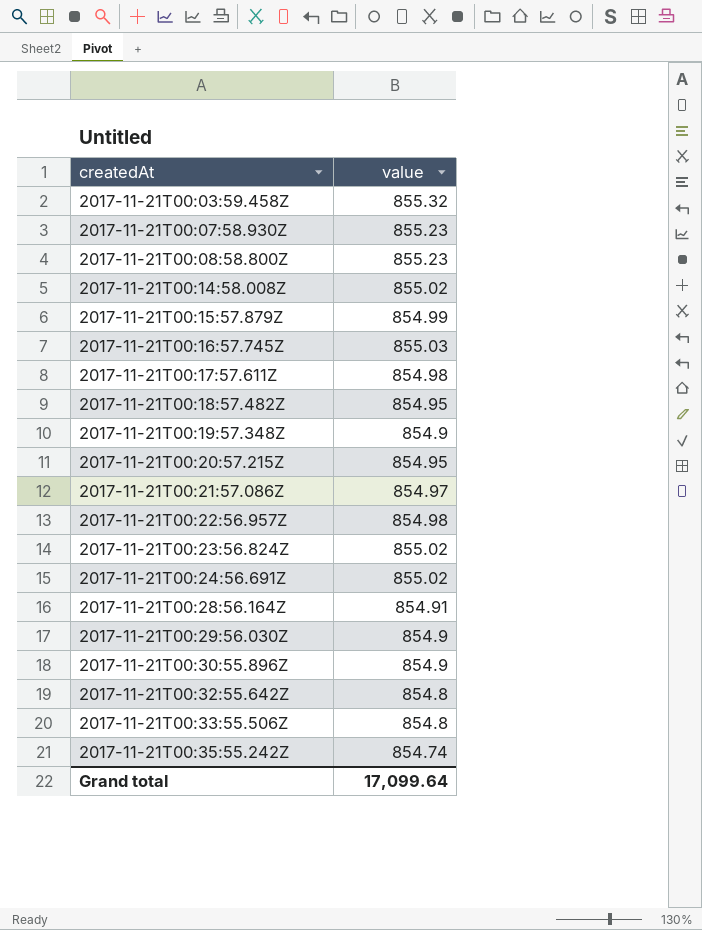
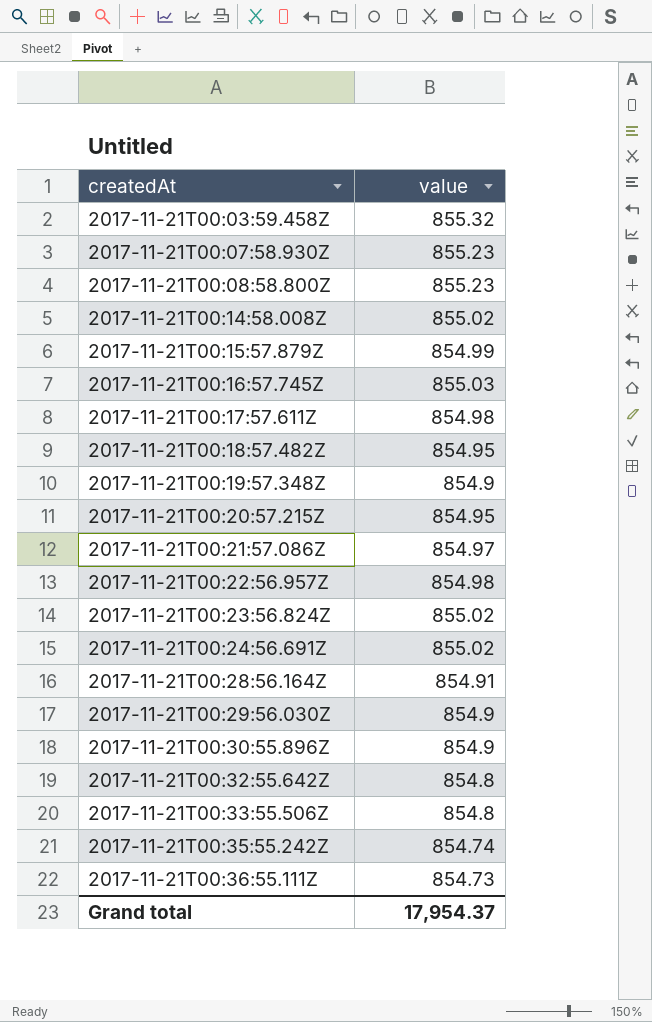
row 2017-11-21T00:36:55.111Z: none -> 854.73
Grand total | value: 17,099.64 -> 17,954.37

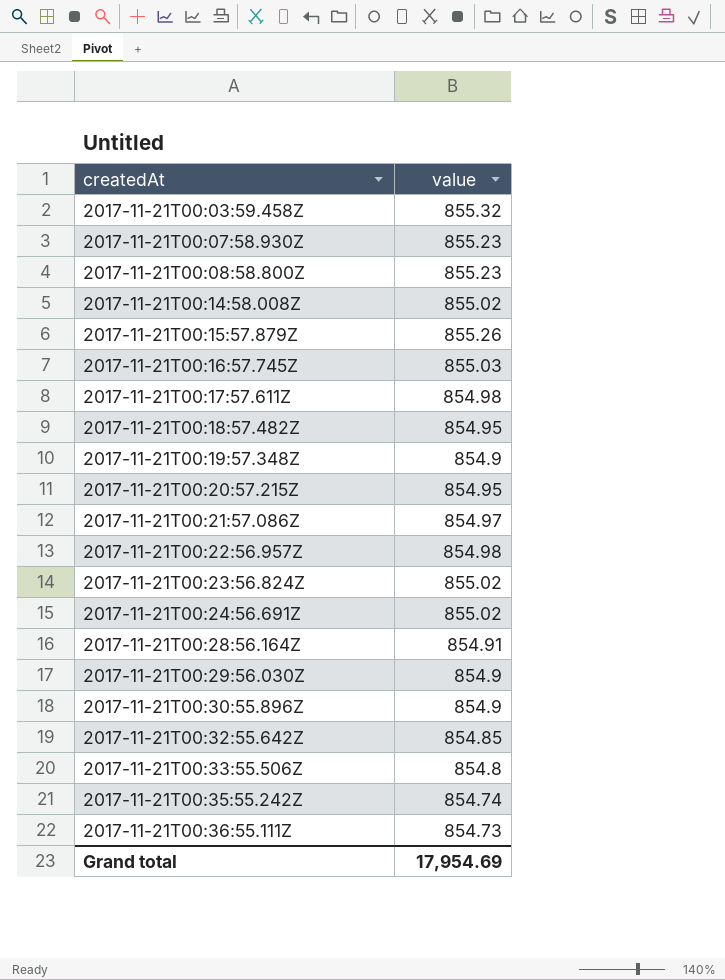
2017-11-21T00:15:57.879Z | value: 854.99 -> 855.26
2017-11-21T00:32:55.642Z | value: 854.8 -> 854.85
Grand total | value: 17,954.37 -> 17,954.69

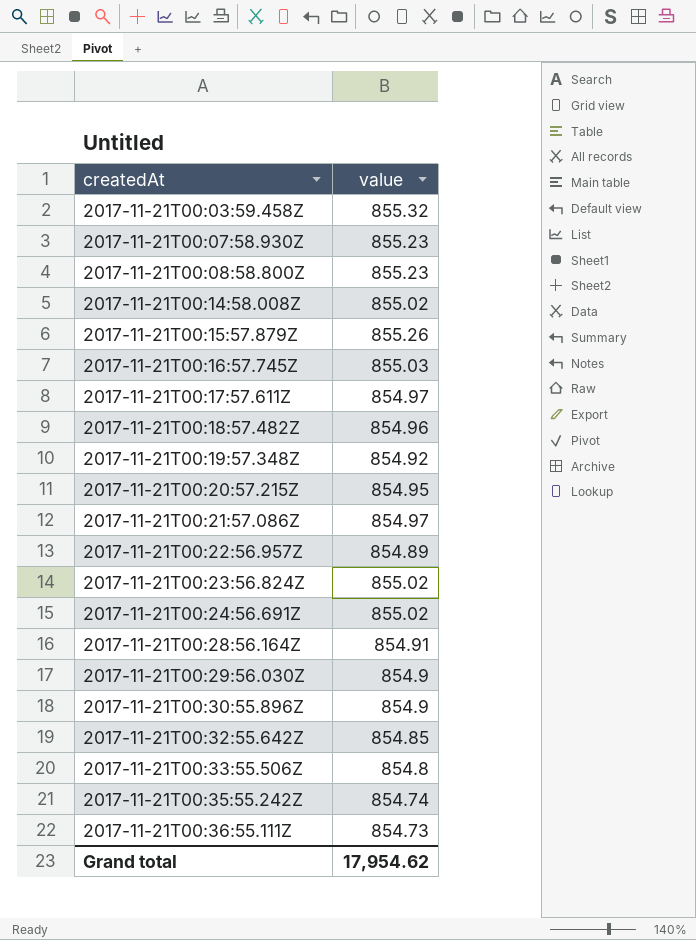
2017-11-21T00:17:57.611Z | value: 854.98 -> 854.97
2017-11-21T00:18:57.482Z | value: 854.95 -> 854.96
2017-11-21T00:19:57.348Z | value: 854.9 -> 854.92
2017-11-21T00:22:56.957Z | value: 854.98 -> 854.89
Grand total | value: 17,954.69 -> 17,954.62

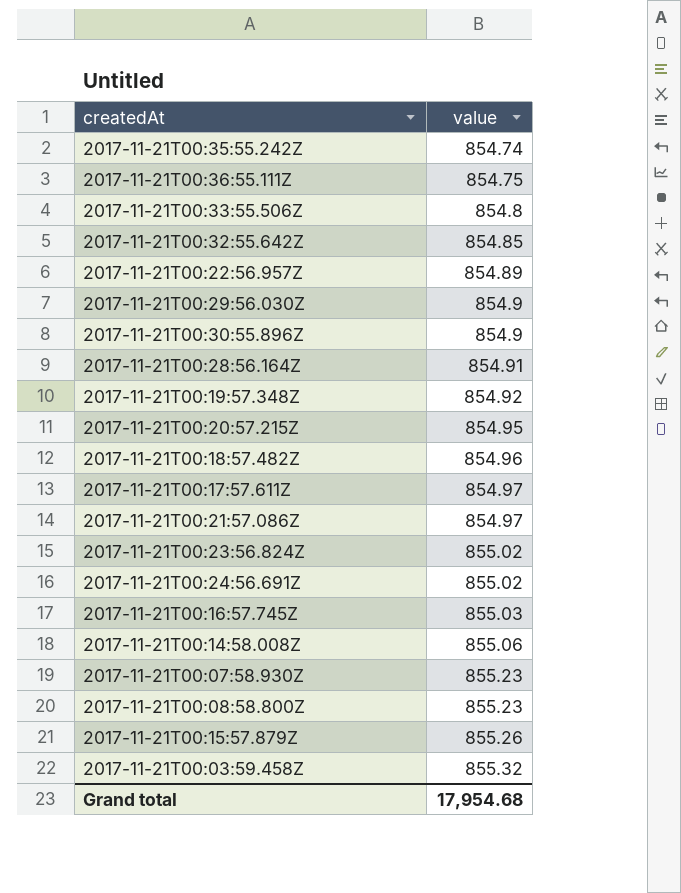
row order: createdAt ascending -> value ascending
2017-11-21T00:36:55.111Z | value: 854.73 -> 854.75
2017-11-21T00:14:58.008Z | value: 855.02 -> 855.06
Grand total | value: 17,954.62 -> 17,954.68

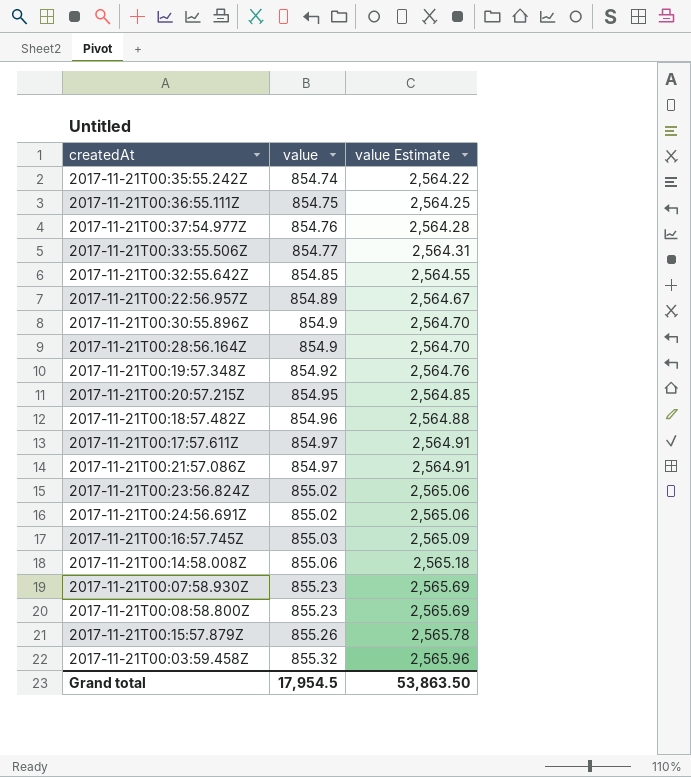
column value Estimate | formula: none -> [value] * 3
row 2017-11-21T00:29:56.030Z: 854.9 -> none
row 2017-11-21T00:37:54.977Z: none -> 854.76 | 2,564.28
2017-11-21T00:33:55.506Z | value: 854.8 -> 854.77
2017-11-21T00:28:56.164Z | value: 854.91 -> 854.9
Grand total | value: 17,954.68 -> 17,954.5

